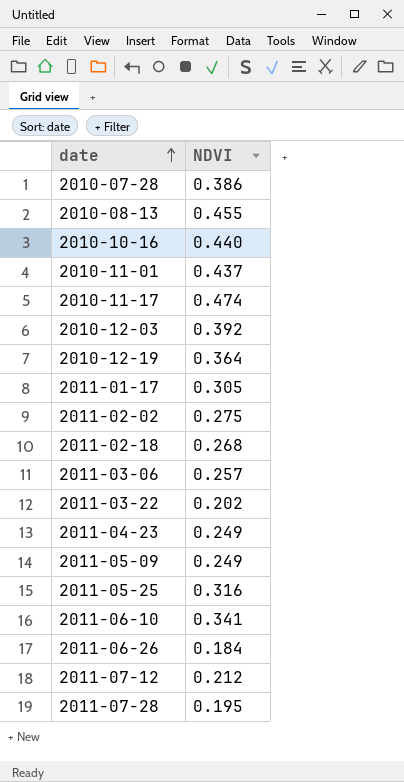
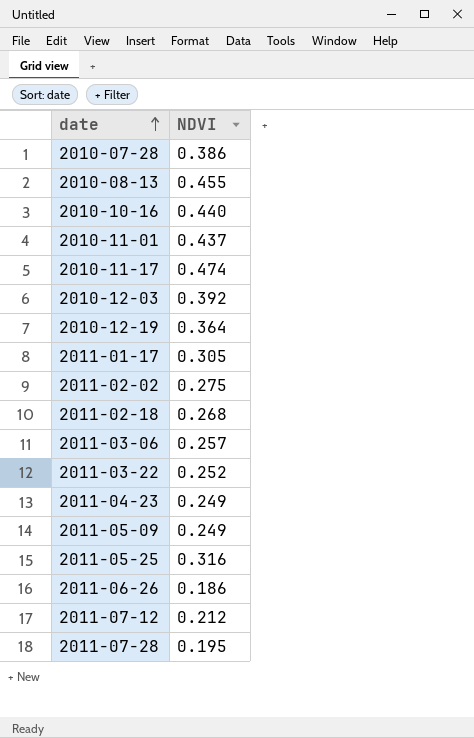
row 2011-06-10: 0.341 -> none
2011-03-22 | NDVI: 0.202 -> 0.252
2011-06-26 | NDVI: 0.184 -> 0.186

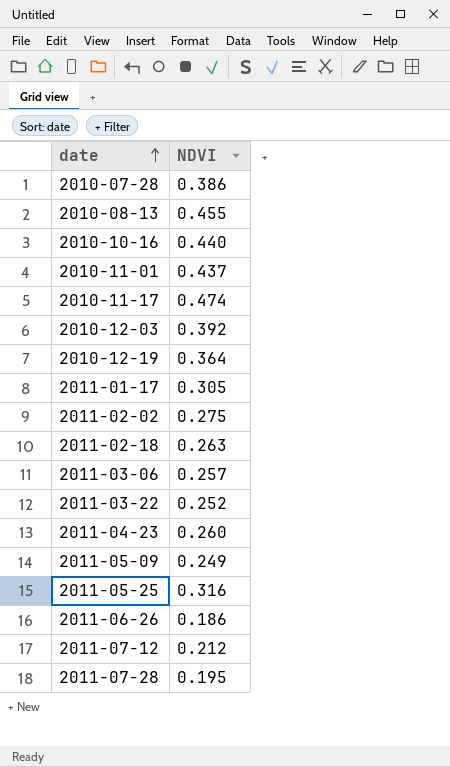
2011-02-18 | NDVI: 0.268 -> 0.263
2011-04-23 | NDVI: 0.249 -> 0.260

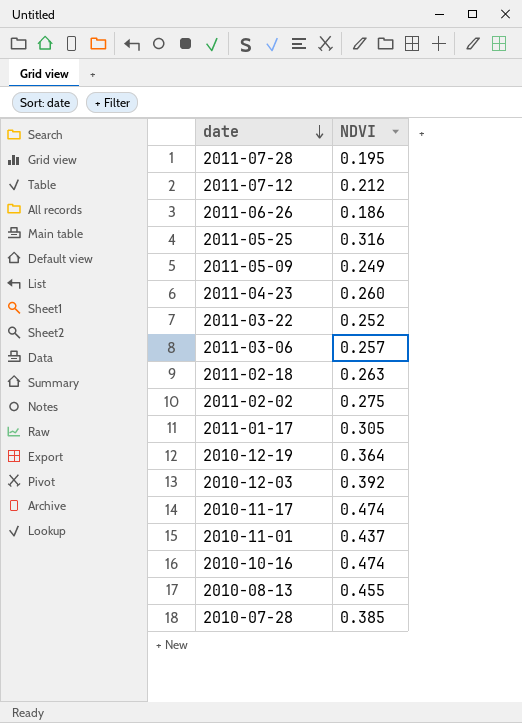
row order: date ascending -> date descending
2010-10-16 | NDVI: 0.440 -> 0.474
2010-07-28 | NDVI: 0.386 -> 0.385

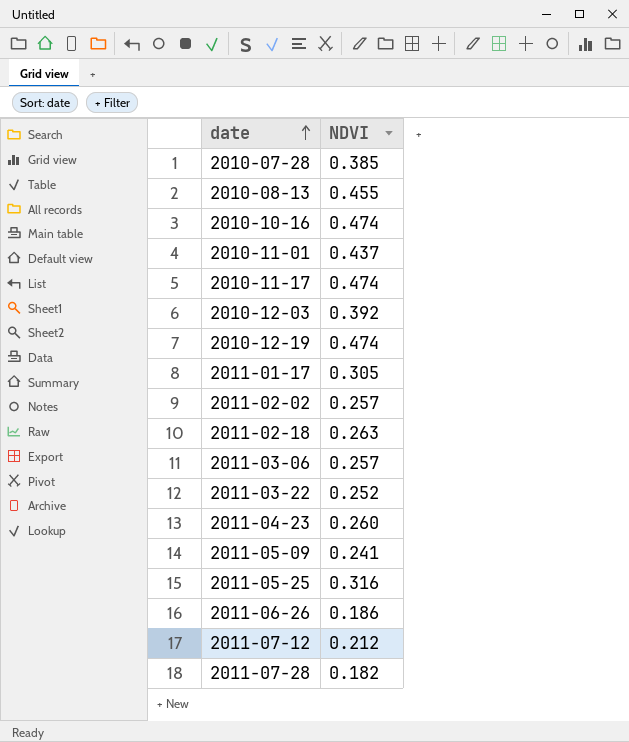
row order: date descending -> date ascending
2010-12-19 | NDVI: 0.364 -> 0.474
2011-02-02 | NDVI: 0.275 -> 0.257
2011-05-09 | NDVI: 0.249 -> 0.241
2011-07-28 | NDVI: 0.195 -> 0.182

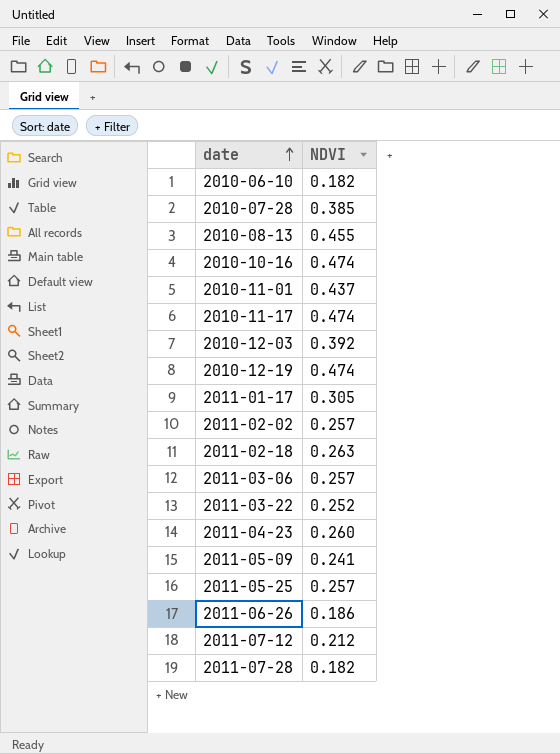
row 2010-06-10: none -> 0.182
2011-05-25 | NDVI: 0.316 -> 0.257

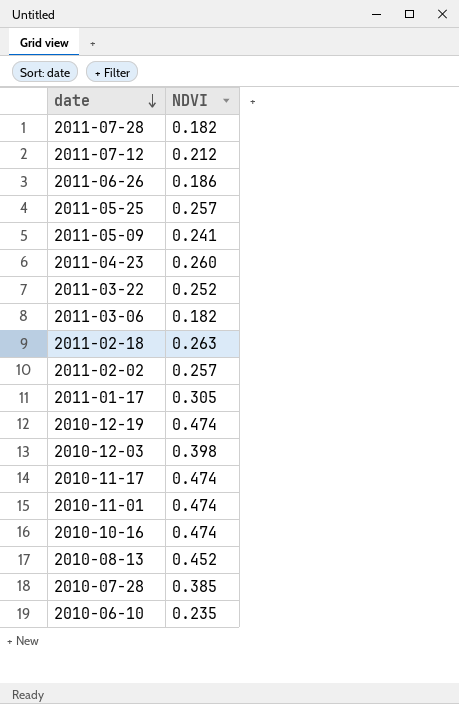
row order: date ascending -> date descending
2011-03-06 | NDVI: 0.257 -> 0.182
2010-12-03 | NDVI: 0.392 -> 0.398
2010-11-01 | NDVI: 0.437 -> 0.474
2010-08-13 | NDVI: 0.455 -> 0.452
2010-06-10 | NDVI: 0.182 -> 0.235

